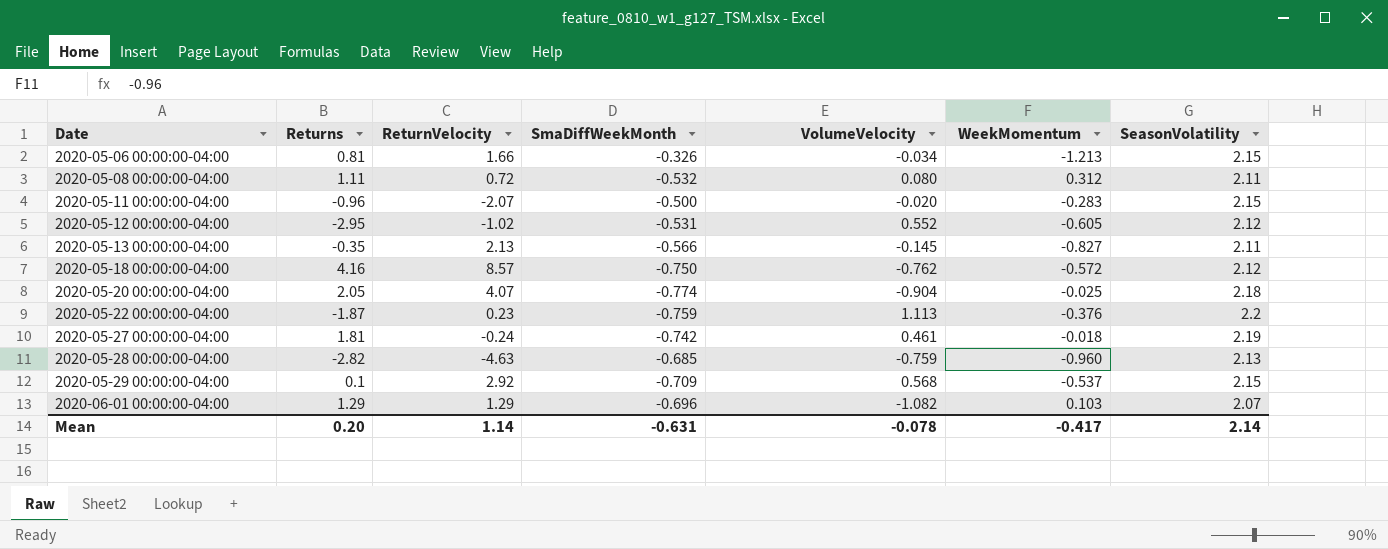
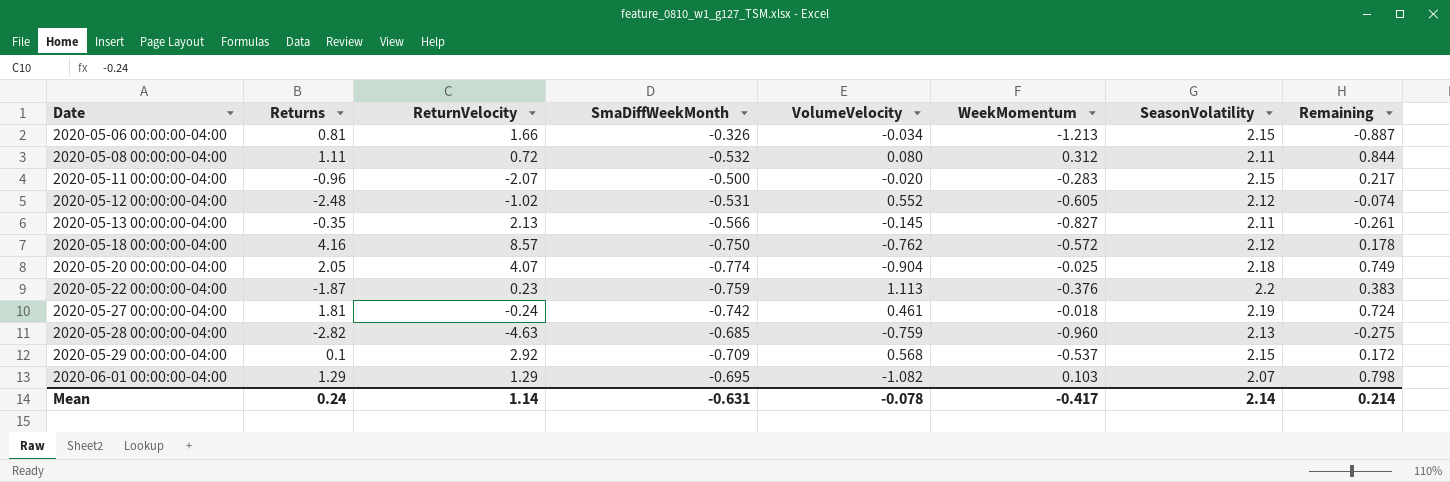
column Remaining | formula: none -> [WeekMomentum] - [SmaDiffWeekMonth]
2020-05-12 00:00:00-04:00 | Returns: -2.95 -> -2.48
2020-06-01 00:00:00-04:00 | SmaDiffWeekMonth: -0.696 -> -0.695
Mean | Returns: 0.20 -> 0.24

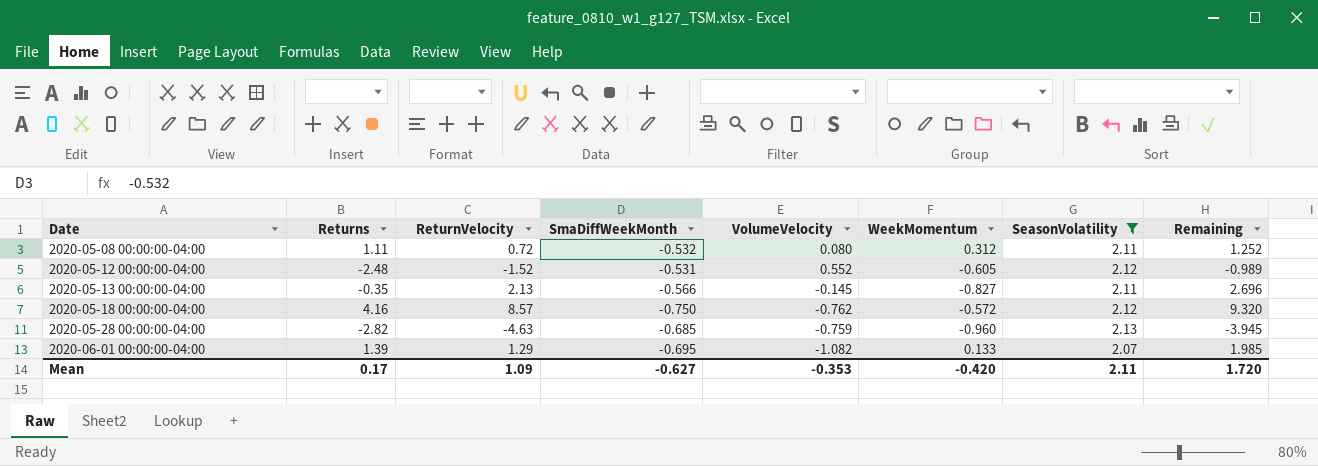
filter: none -> SeasonVolatility <= 2.13
column Remaining | formula: [WeekMomentum] - [SmaDiffWeekMonth] -> [ReturnVelocity] - [SmaDiffWeekMonth]
2020-05-12 00:00:00-04:00 | ReturnVelocity: -1.02 -> -1.52
2020-06-01 00:00:00-04:00 | Returns: 1.29 -> 1.39
2020-06-01 00:00:00-04:00 | WeekMomentum: 0.103 -> 0.133
Mean | Returns: 0.24 -> 0.17
Mean | ReturnVelocity: 1.14 -> 1.09
Mean | SmaDiffWeekMonth: -0.631 -> -0.627
Mean | VolumeVelocity: -0.078 -> -0.353
Mean | WeekMomentum: -0.417 -> -0.420
Mean | SeasonVolatility: 2.14 -> 2.11
Mean | Remaining: 0.214 -> 1.720

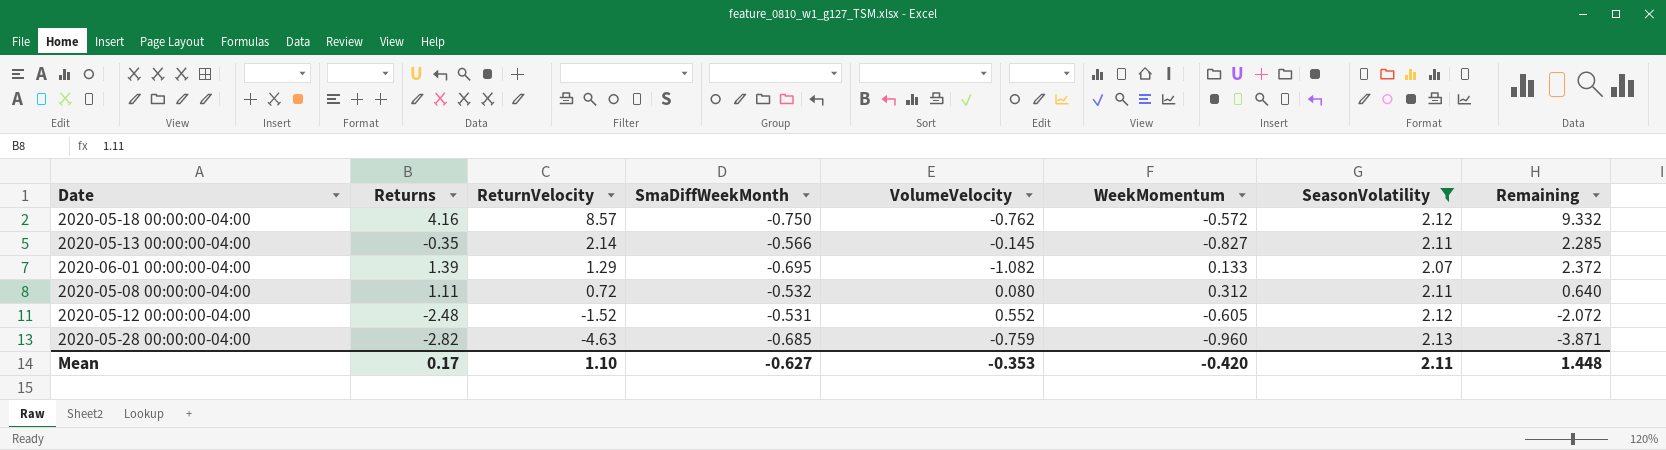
row order: Date ascending -> ReturnVelocity descending
column Remaining | formula: [ReturnVelocity] - [SmaDiffWeekMonth] -> [ReturnVelocity] - [VolumeVelocity]
2020-05-13 00:00:00-04:00 | ReturnVelocity: 2.13 -> 2.14
Mean | ReturnVelocity: 1.09 -> 1.10
Mean | Remaining: 1.720 -> 1.448

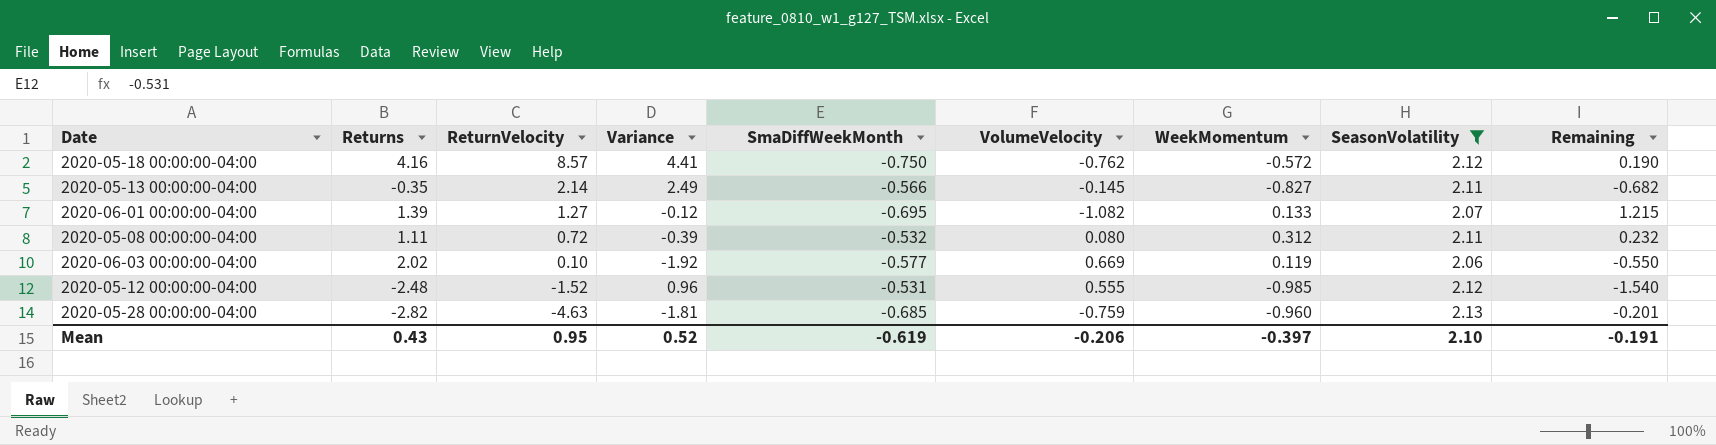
column Variance | formula: none -> [ReturnVelocity] - [Returns]
column Remaining | formula: [ReturnVelocity] - [VolumeVelocity] -> [WeekMomentum] - [VolumeVelocity]
2020-06-01 00:00:00-04:00 | ReturnVelocity: 1.29 -> 1.27
row 2020-06-03 00:00:00-04:00: none -> 2.02 | 0.10 | -1.92 | -0.577 | 0.669 | 0.119 | 2.06 | -0.550
2020-05-12 00:00:00-04:00 | VolumeVelocity: 0.552 -> 0.555
2020-05-12 00:00:00-04:00 | WeekMomentum: -0.605 -> -0.985
Mean | Returns: 0.17 -> 0.43
Mean | ReturnVelocity: 1.10 -> 0.95
Mean | SmaDiffWeekMonth: -0.627 -> -0.619
Mean | VolumeVelocity: -0.353 -> -0.206
Mean | WeekMomentum: -0.420 -> -0.397
Mean | SeasonVolatility: 2.11 -> 2.10
Mean | Remaining: 1.448 -> -0.191

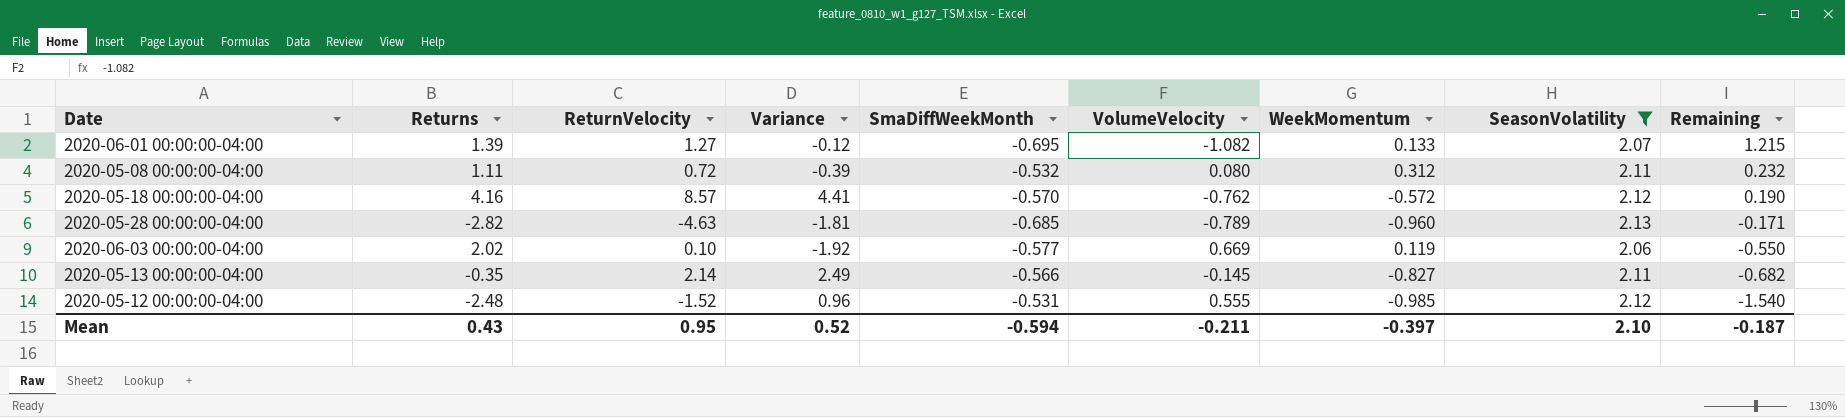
row order: ReturnVelocity descending -> Remaining descending
2020-05-18 00:00:00-04:00 | SmaDiffWeekMonth: -0.750 -> -0.570
2020-05-28 00:00:00-04:00 | VolumeVelocity: -0.759 -> -0.789
2020-05-28 00:00:00-04:00 | Remaining: -0.201 -> -0.171
Mean | SmaDiffWeekMonth: -0.619 -> -0.594
Mean | VolumeVelocity: -0.206 -> -0.211
Mean | Remaining: -0.191 -> -0.187

